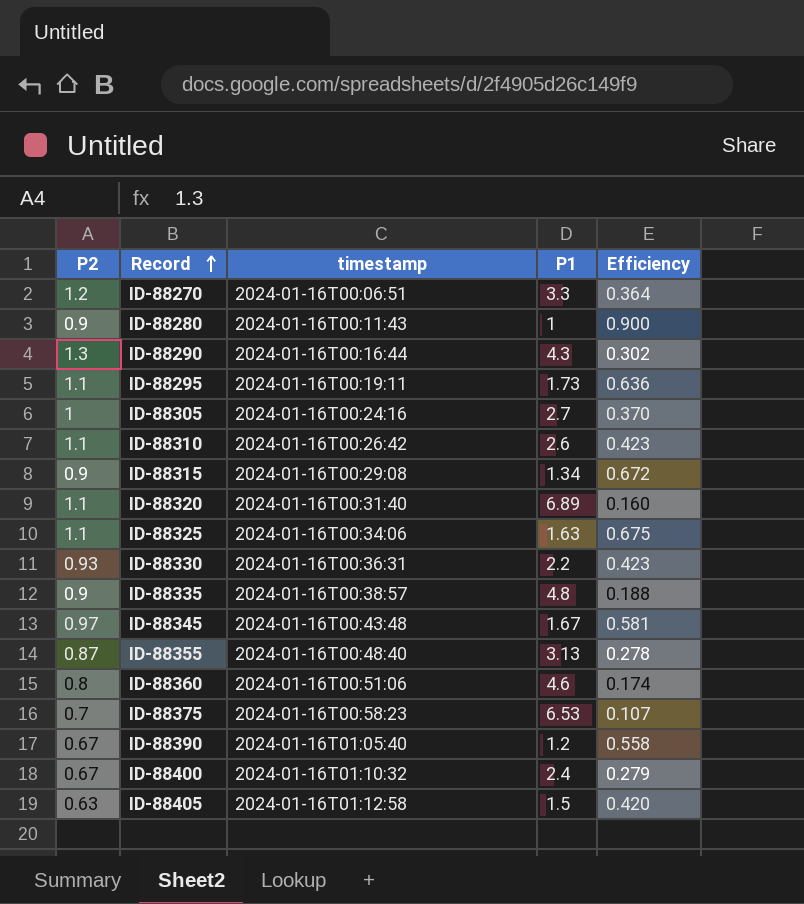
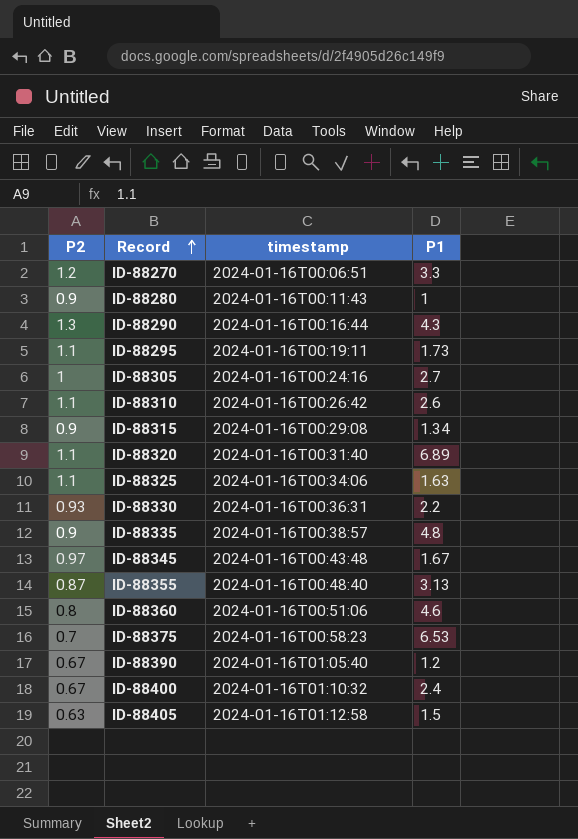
column Efficiency | formula: [P2] / [P1] -> none

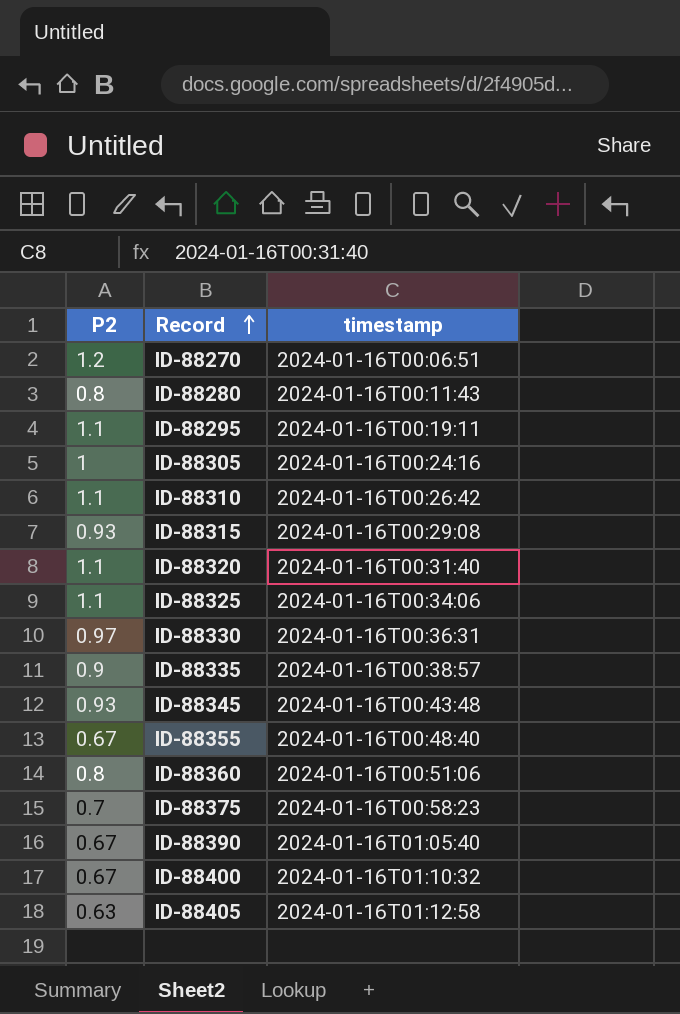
column P1 | position: 4 -> none
row ID-88290: 1.3 | 2024-01-16T00:16:44 | 4.3 -> none
ID-88280 | P2: 0.9 -> 0.8
ID-88315 | P2: 0.9 -> 0.93
ID-88330 | P2: 0.93 -> 0.97
ID-88345 | P2: 0.97 -> 0.93
ID-88355 | P2: 0.87 -> 0.67

